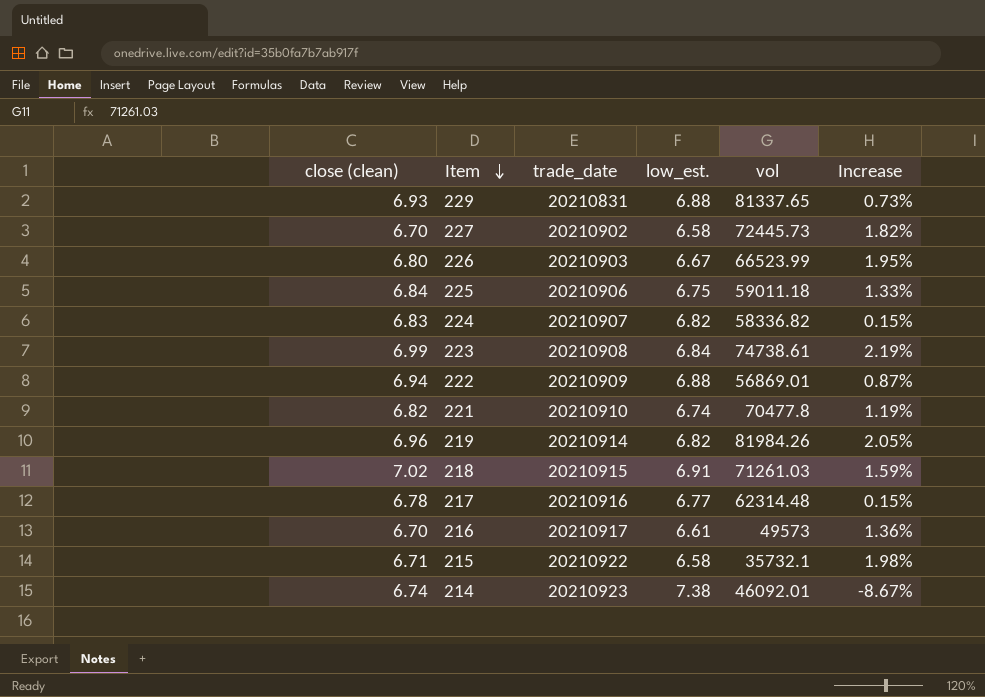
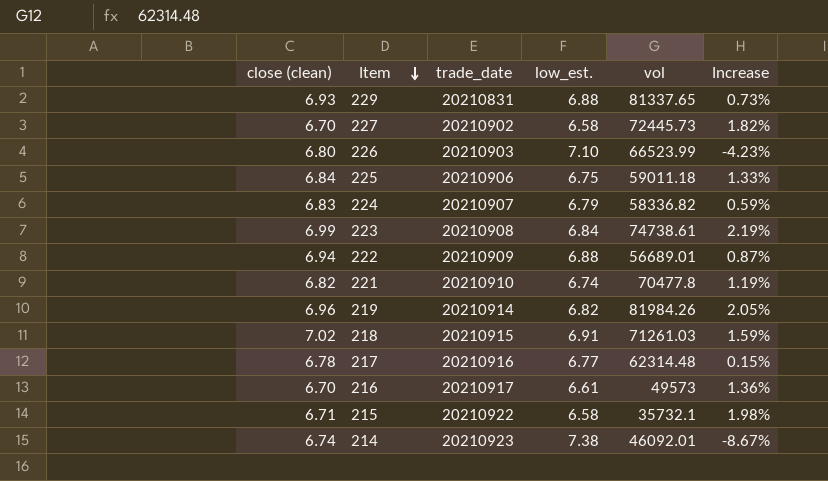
226 | low_est.: 6.67 -> 7.10
226 | Increase: 1.95% -> -4.23%
224 | low_est.: 6.82 -> 6.79
224 | Increase: 0.15% -> 0.59%
222 | vol: 56869.01 -> 56689.01

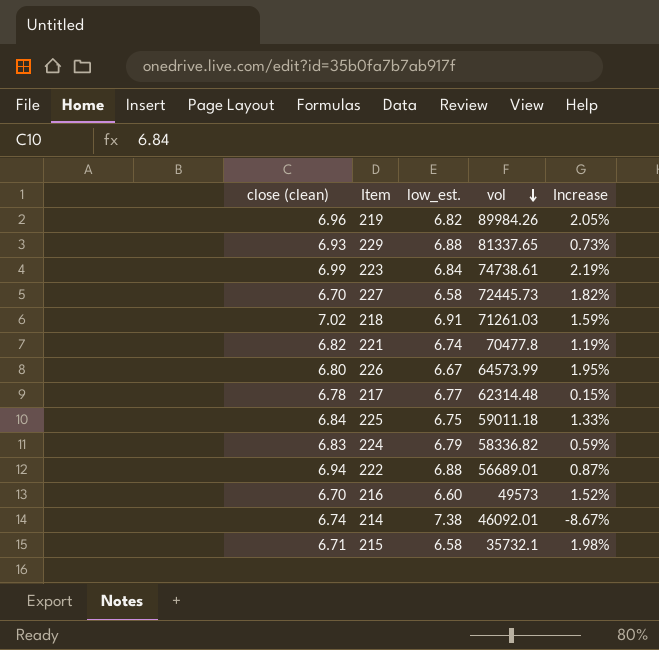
row order: Item descending -> vol descending
column trade_date | position: 3 -> none
219 | vol: 81984.26 -> 89984.26
226 | low_est.: 7.10 -> 6.67
226 | vol: 66523.99 -> 64573.99
226 | Increase: -4.23% -> 1.95%
216 | low_est.: 6.61 -> 6.60
216 | Increase: 1.36% -> 1.52%

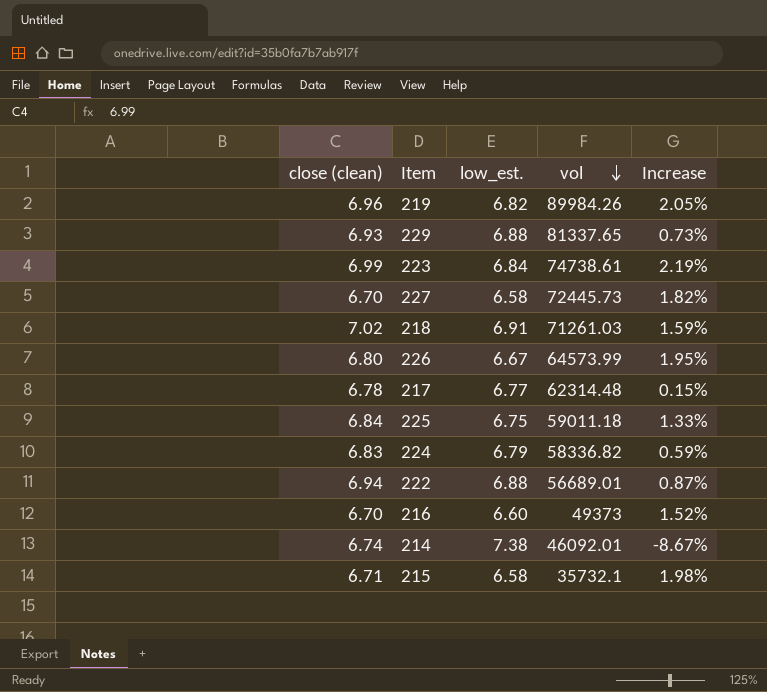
row 221: 6.82 | 6.74 | 70477.8 | 1.19% -> none
216 | vol: 49573 -> 49373

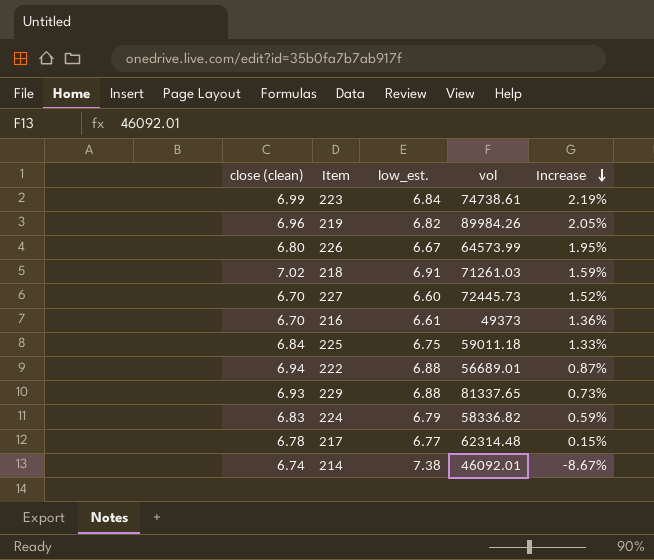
row order: vol descending -> Increase descending
row 215: 6.71 | 6.58 | 35732.1 | 1.98% -> none
227 | low_est.: 6.58 -> 6.60
227 | Increase: 1.82% -> 1.52%
216 | low_est.: 6.60 -> 6.61
216 | Increase: 1.52% -> 1.36%

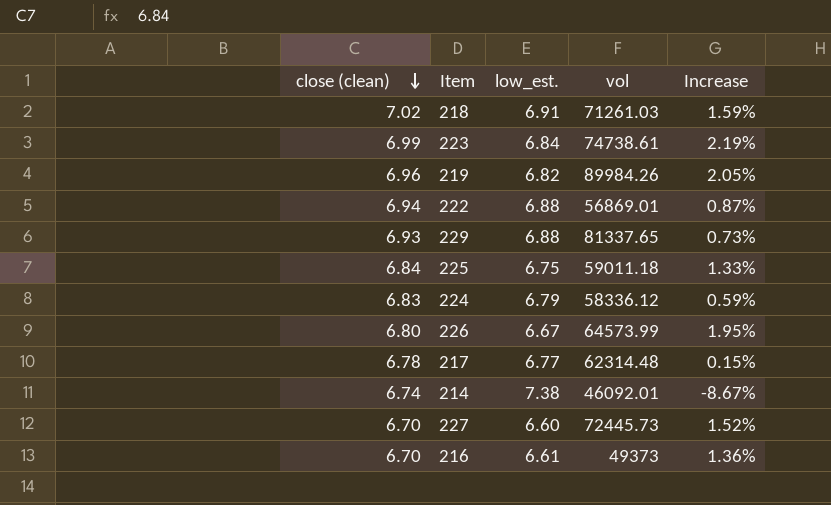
row order: Increase descending -> close (clean) descending
222 | vol: 56689.01 -> 56869.01
224 | vol: 58336.82 -> 58336.12

